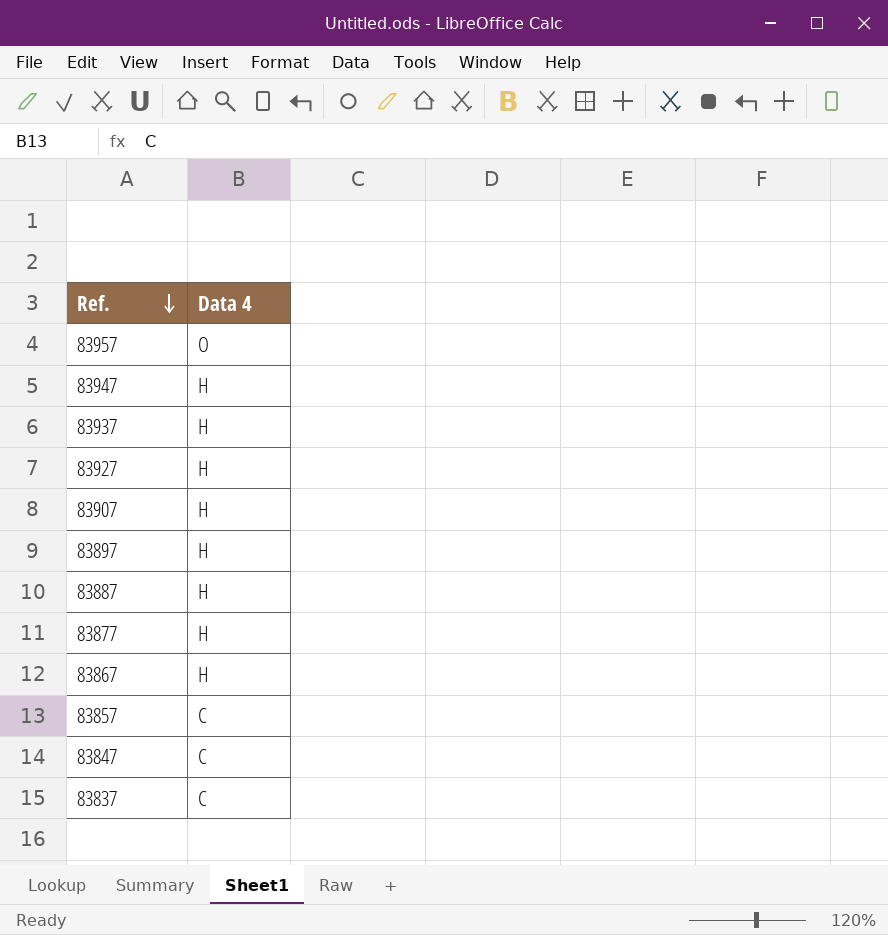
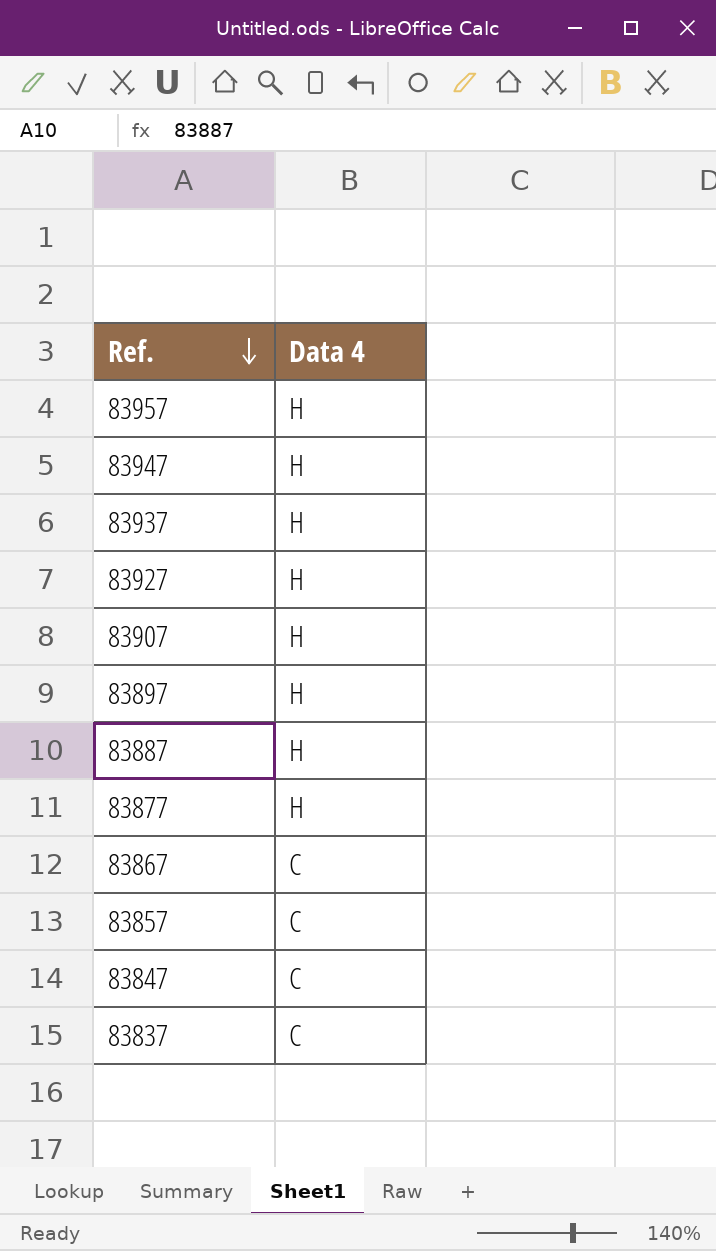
83957 | Data 4: O -> H
83867 | Data 4: H -> C

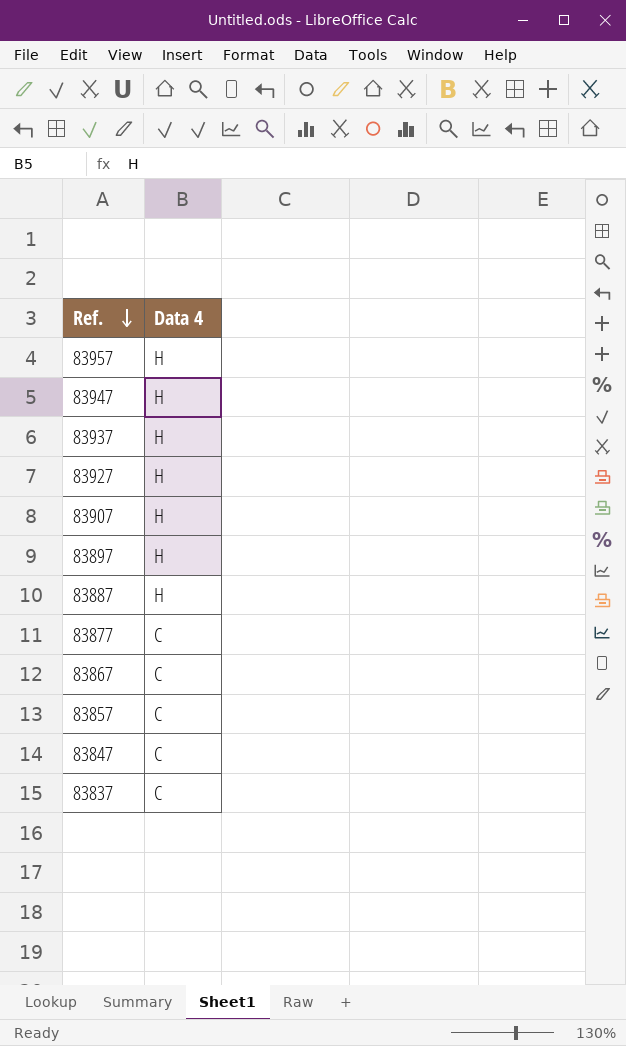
83877 | Data 4: H -> C

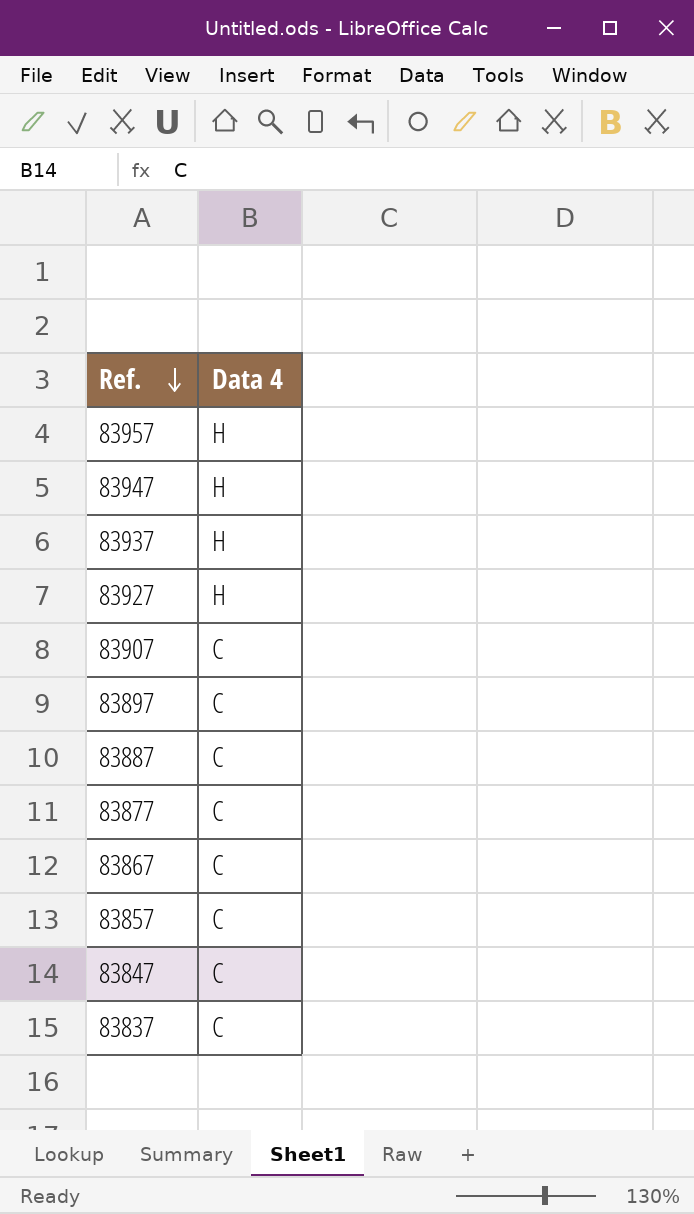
83907 | Data 4: H -> C
83897 | Data 4: H -> C
83887 | Data 4: H -> C

